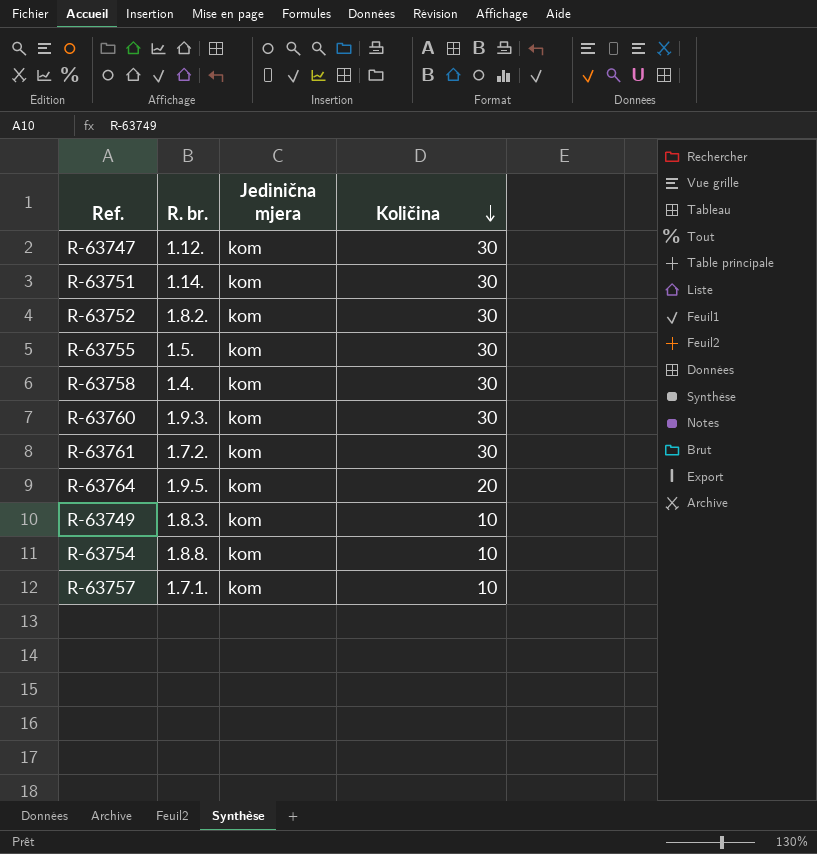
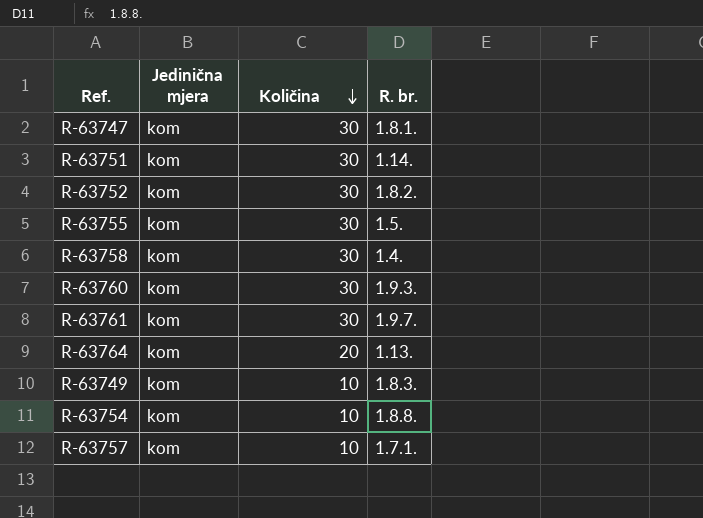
column R. br. | position: 2 -> 4
R-63747 | R. br.: 1.12. -> 1.8.1.
R-63761 | R. br.: 1.7.2. -> 1.9.7.
R-63764 | R. br.: 1.9.5. -> 1.13.

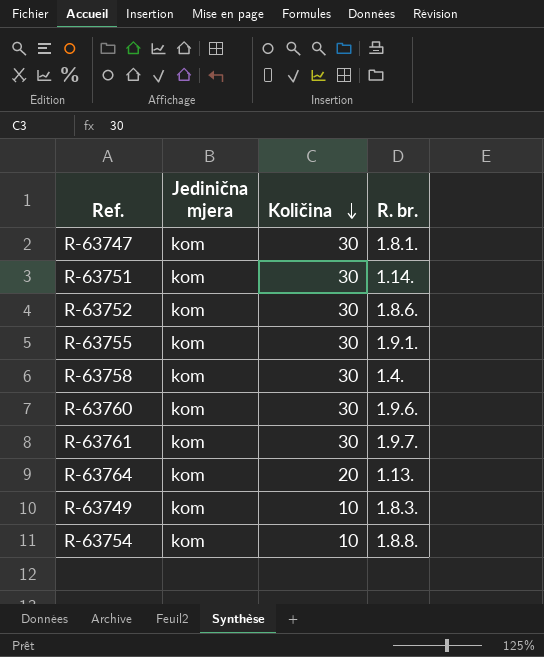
row R-63757: kom | 10 | 1.7.1. -> none
R-63752 | R. br.: 1.8.2. -> 1.8.6.
R-63755 | R. br.: 1.5. -> 1.9.1.
R-63760 | R. br.: 1.9.3. -> 1.9.6.

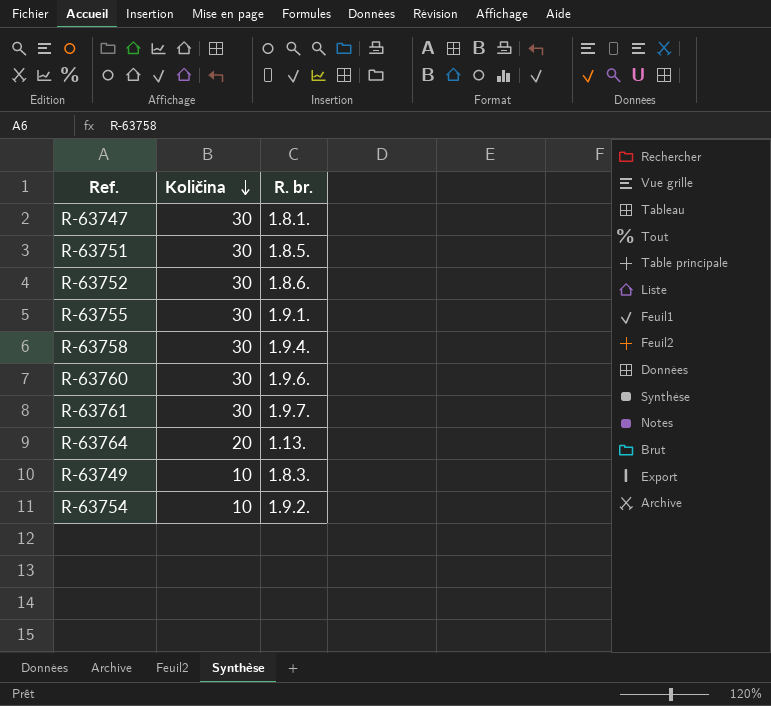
column Jedinična mjera | position: 2 -> none
R-63751 | R. br.: 1.14. -> 1.8.5.
R-63758 | R. br.: 1.4. -> 1.9.4.
R-63754 | R. br.: 1.8.8. -> 1.9.2.

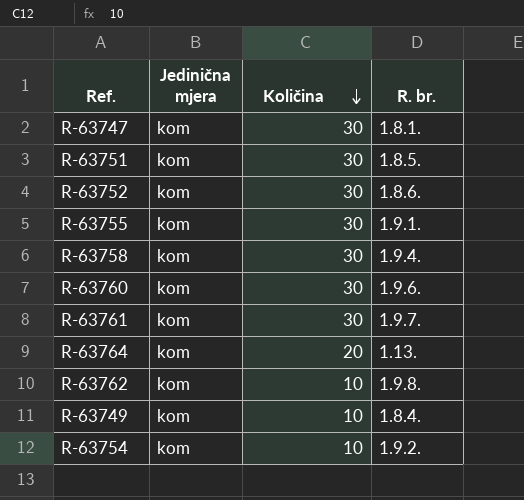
column Jedinična mjera | position: none -> 2
row R-63762: none -> kom | 10 | 1.9.8.
R-63749 | R. br.: 1.8.3. -> 1.8.4.

